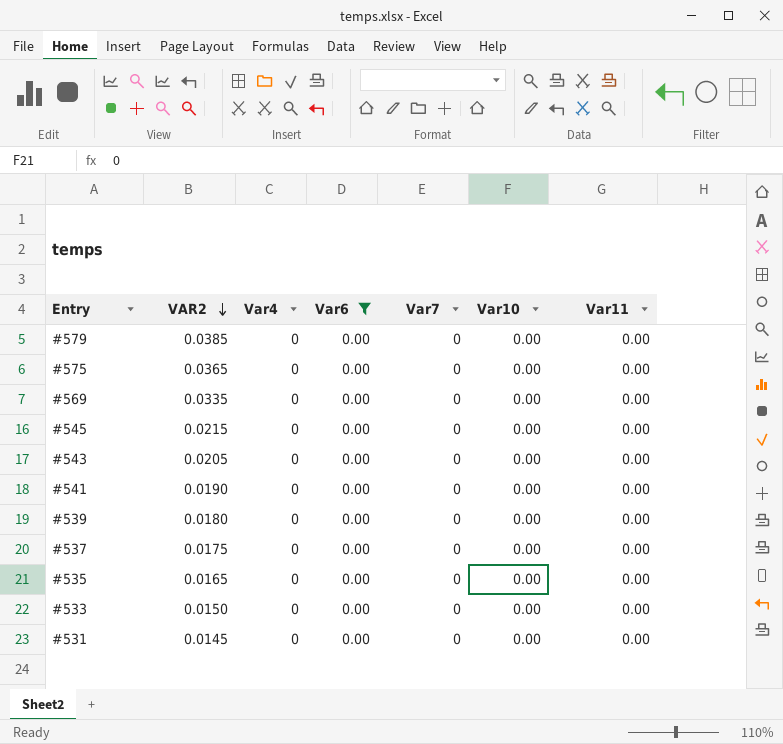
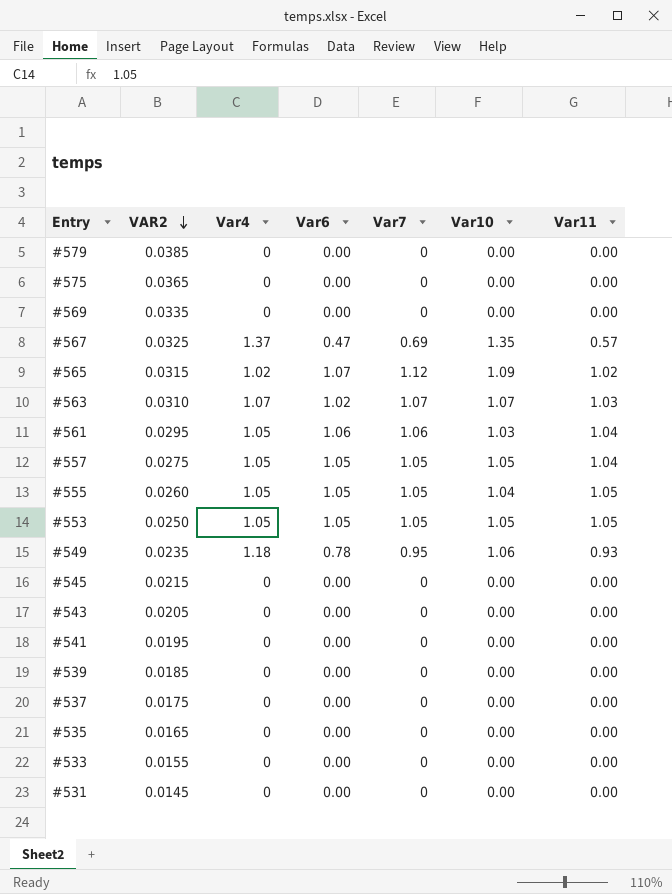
filter: Var6 = 0.00 -> none
#541 | VAR2: 0.0190 -> 0.0195
#539 | VAR2: 0.0180 -> 0.0185
#533 | VAR2: 0.0150 -> 0.0155

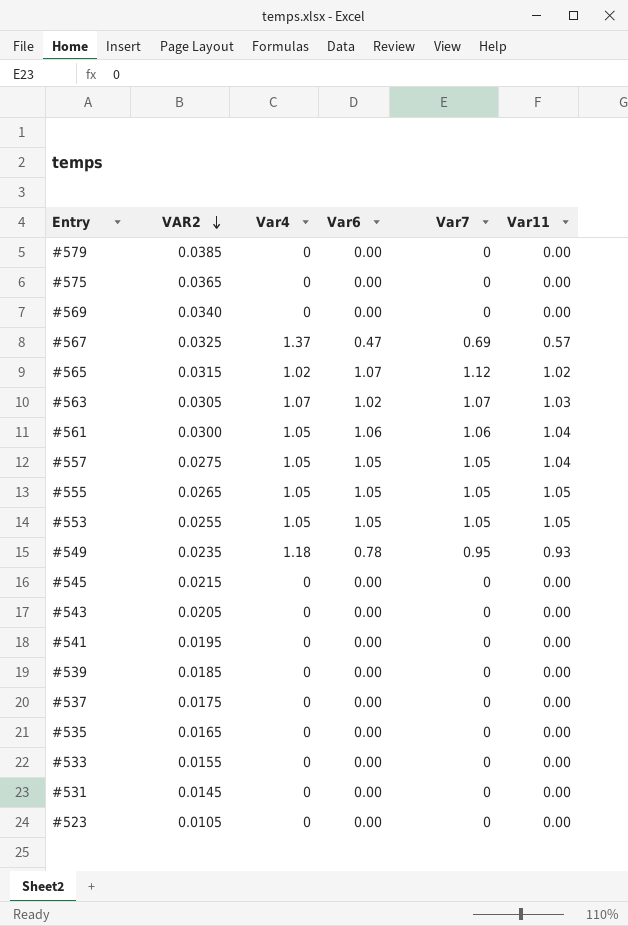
column Var10 | position: 6 -> none
#569 | VAR2: 0.0335 -> 0.0340
#563 | VAR2: 0.0310 -> 0.0305
#561 | VAR2: 0.0295 -> 0.0300
#555 | VAR2: 0.0260 -> 0.0265
#553 | VAR2: 0.0250 -> 0.0255
row #523: none -> 0.0105 | 0 | 0.00 | 0 | 0.00

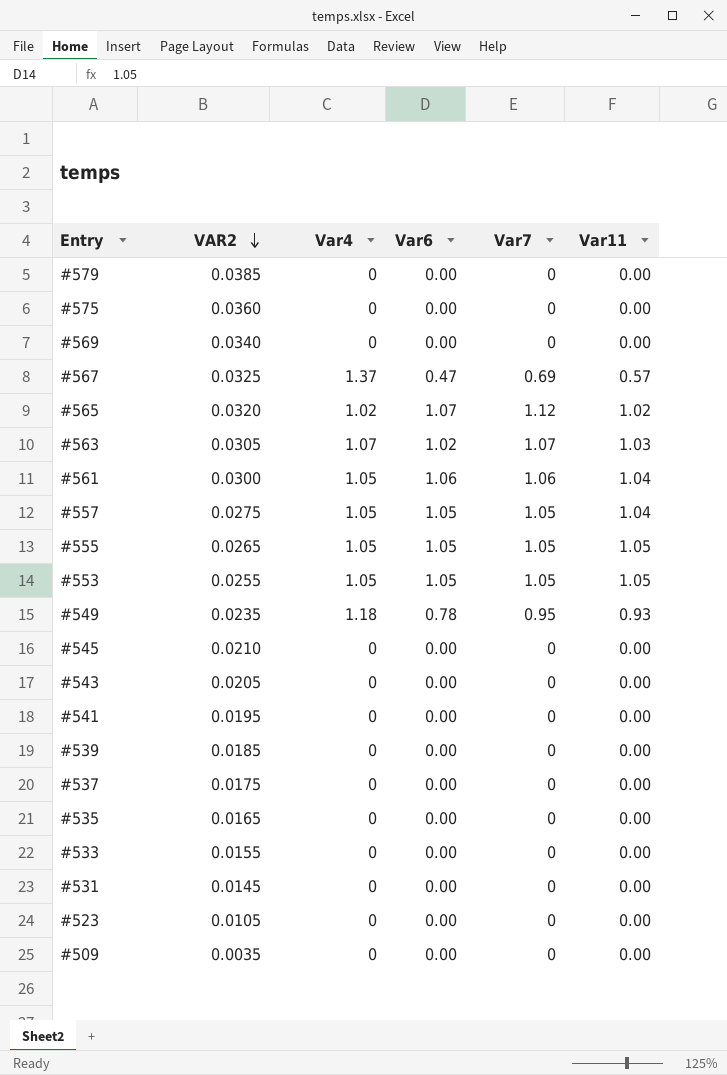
#575 | VAR2: 0.0365 -> 0.0360
#565 | VAR2: 0.0315 -> 0.0320
#545 | VAR2: 0.0215 -> 0.0210
row #509: none -> 0.0035 | 0 | 0.00 | 0 | 0.00

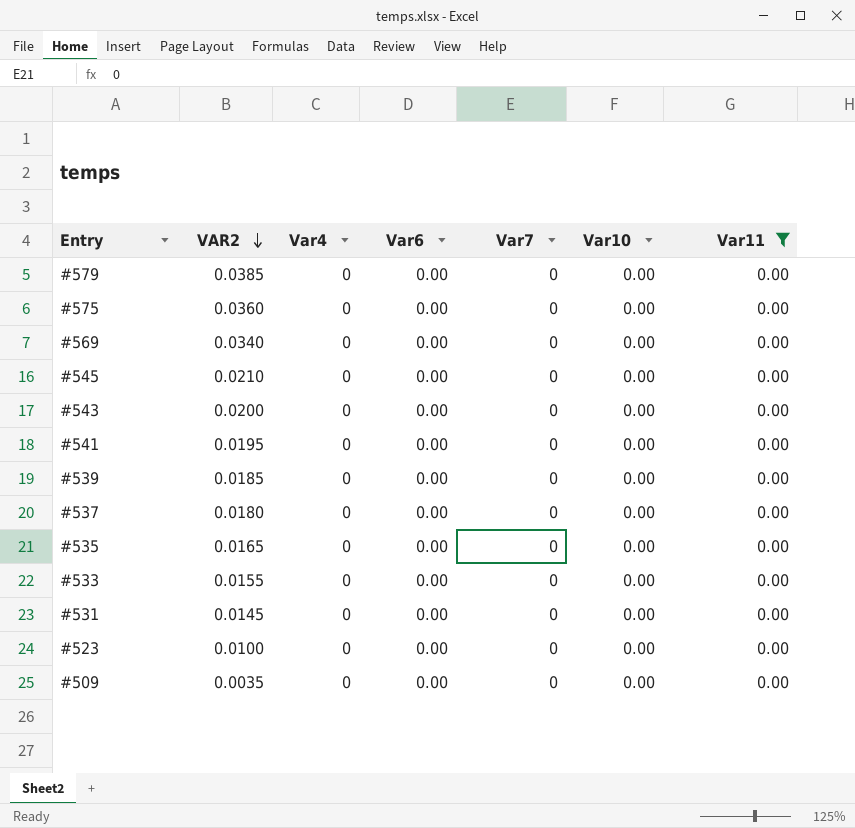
filter: none -> Var11 = 0.00
column Var10 | position: none -> 6
#543 | VAR2: 0.0205 -> 0.0200
#537 | VAR2: 0.0175 -> 0.0180
#523 | VAR2: 0.0105 -> 0.0100

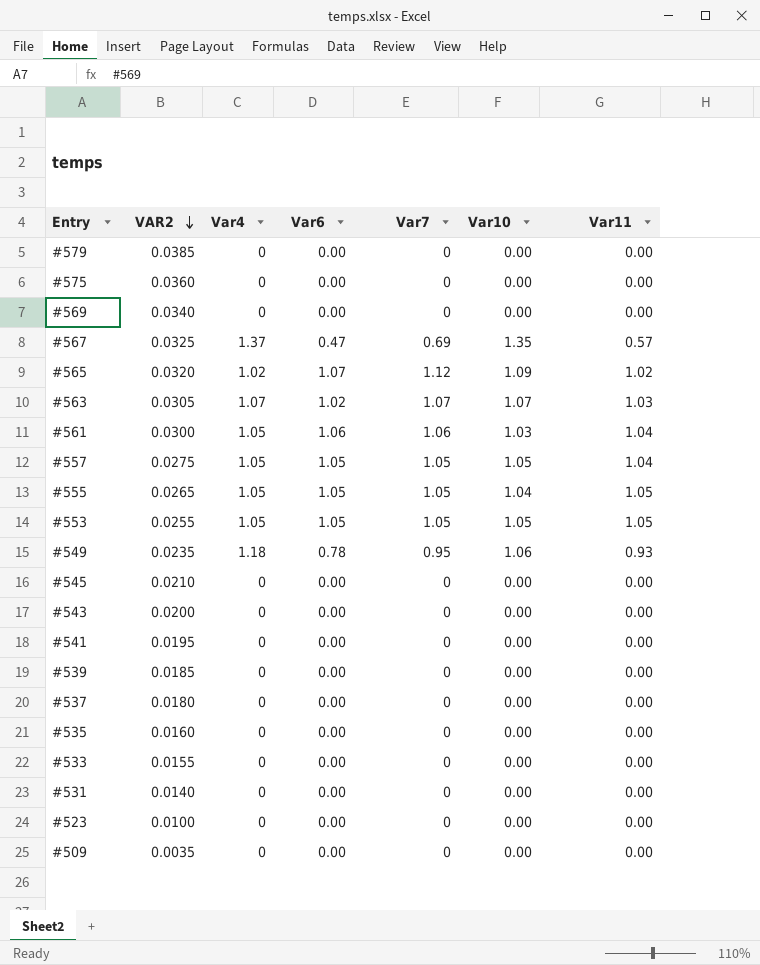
filter: Var11 = 0.00 -> none
#535 | VAR2: 0.0165 -> 0.0160
#531 | VAR2: 0.0145 -> 0.0140

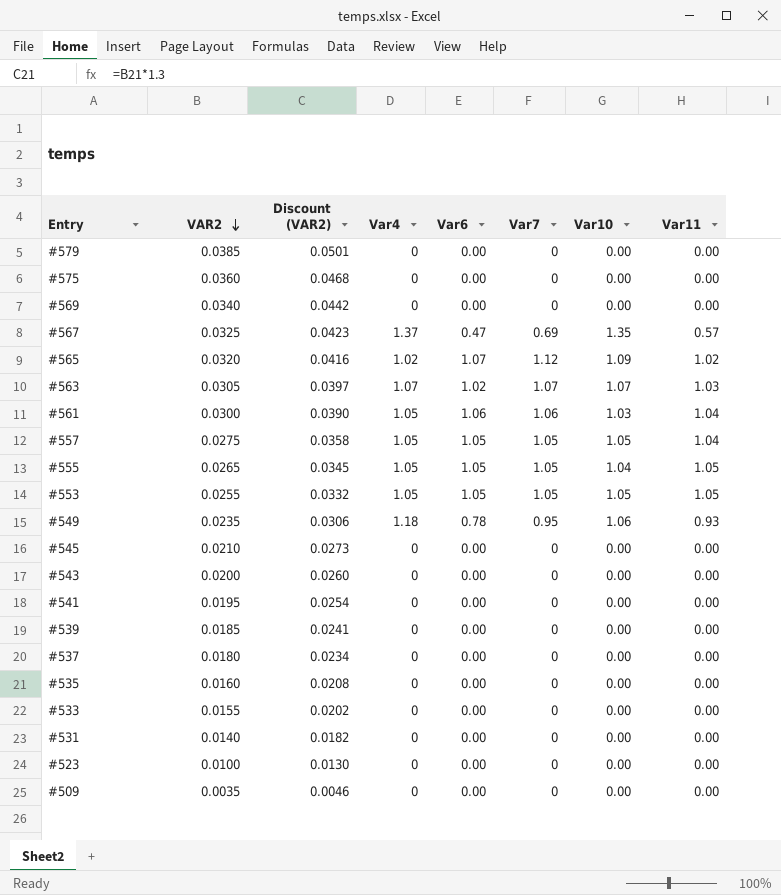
column Discount (VAR2) | formula: none -> [VAR2] * 1.3

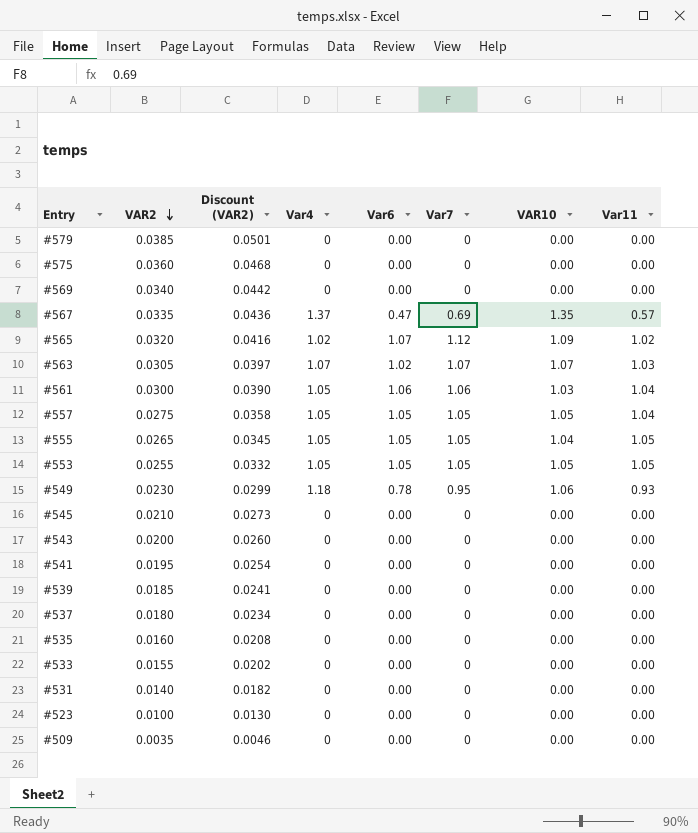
column name: Var10 -> VAR10
#567 | VAR2: 0.0325 -> 0.0335
#567 | Discount (VAR2): 0.0423 -> 0.0436
#549 | VAR2: 0.0235 -> 0.0230
#549 | Discount (VAR2): 0.0306 -> 0.0299

